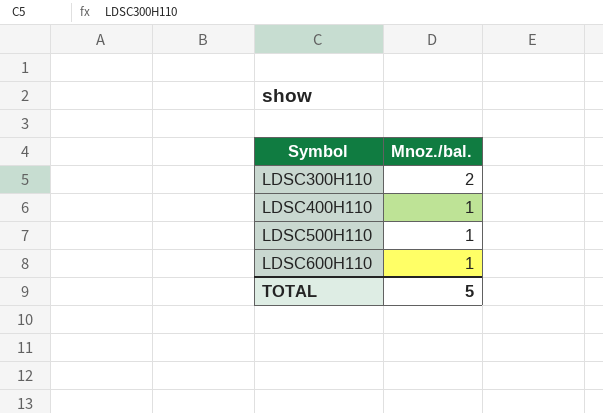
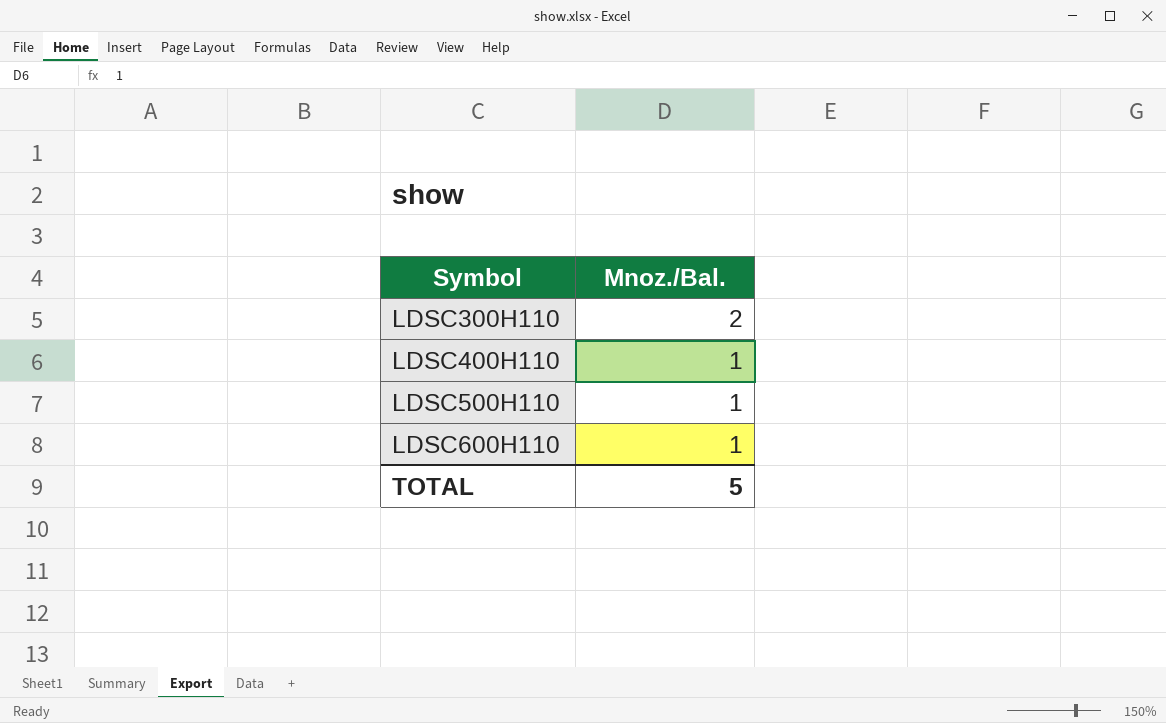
column name: Mnoz./bal. -> Mnoz./Bal.

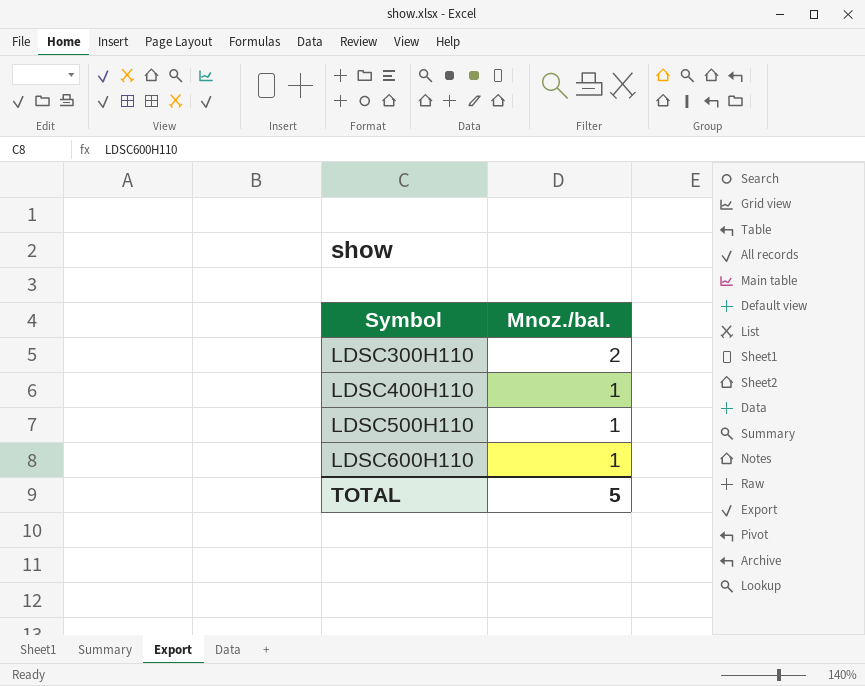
column name: Mnoz./Bal. -> Mnoz./bal.

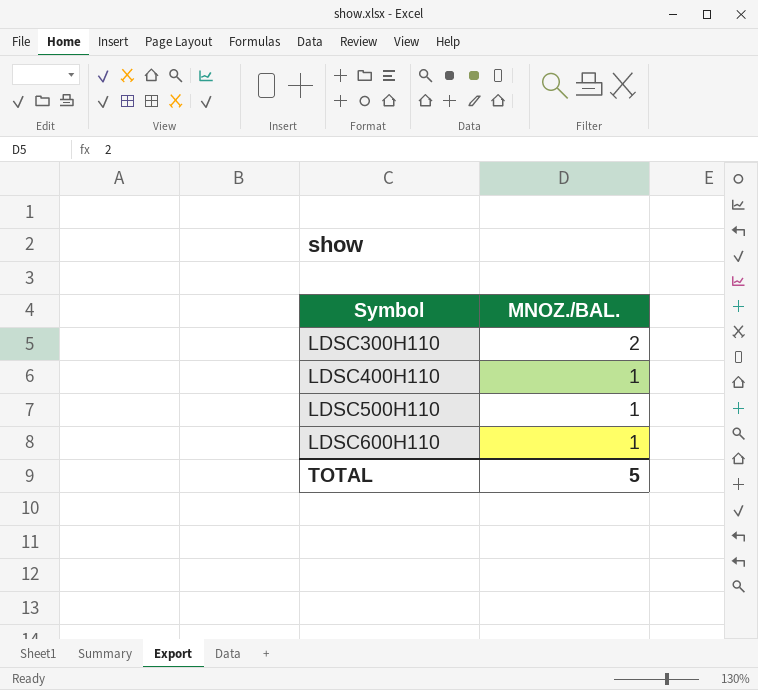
column name: Mnoz./bal. -> MNOZ./BAL.

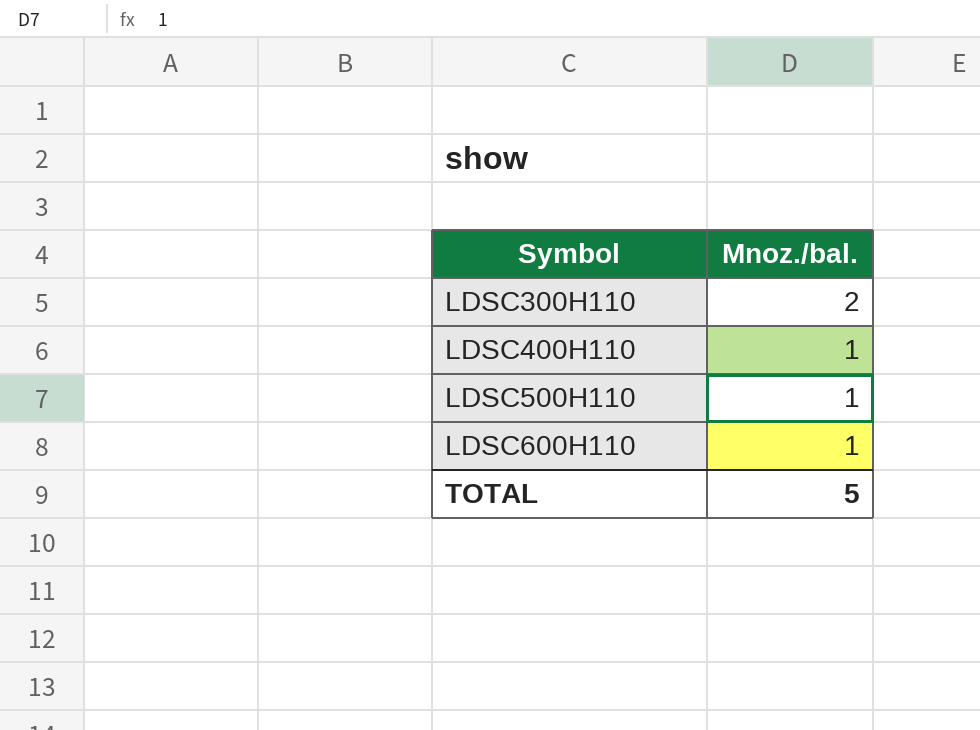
column name: MNOZ./BAL. -> Mnoz./bal.

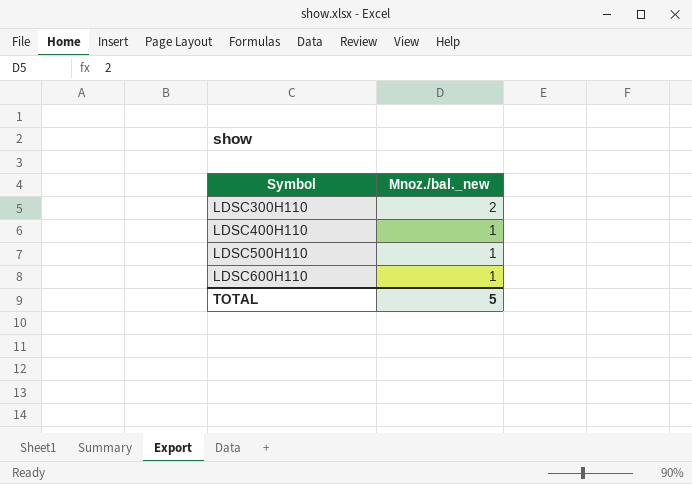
column name: Mnoz./bal. -> Mnoz./bal._new

